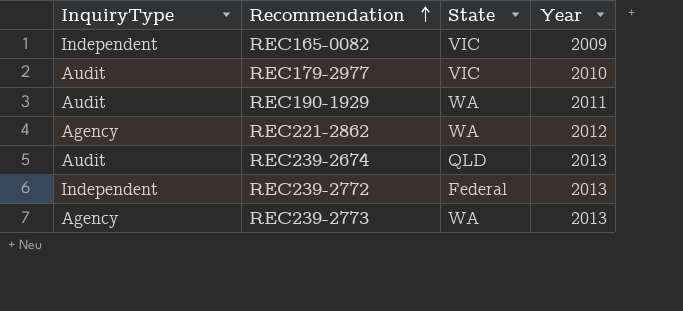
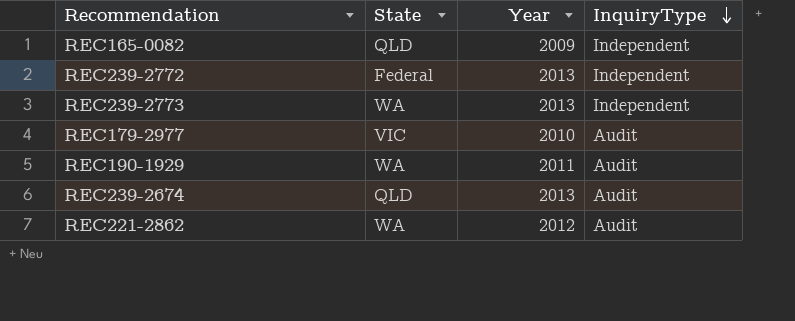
row order: Recommendation ascending -> InquiryType descending
column InquiryType | position: 1 -> 4
REC165-0082 | State: VIC -> QLD
REC239-2773 | InquiryType: Agency -> Independent
REC221-2862 | InquiryType: Agency -> Audit

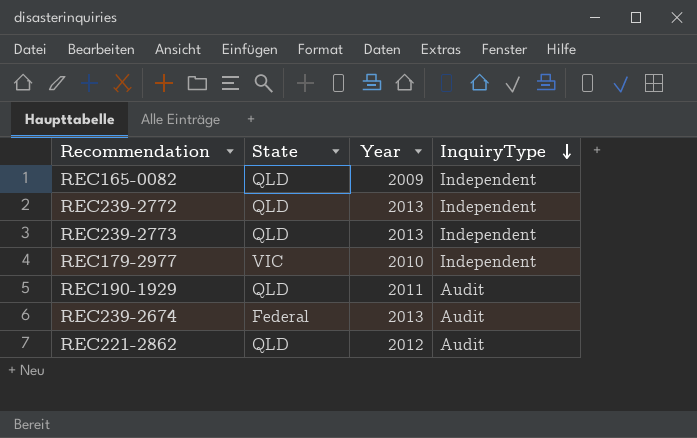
REC239-2772 | State: Federal -> QLD
REC239-2773 | State: WA -> QLD
REC179-2977 | InquiryType: Audit -> Independent
REC190-1929 | State: WA -> QLD
REC239-2674 | State: QLD -> Federal
REC221-2862 | State: WA -> QLD

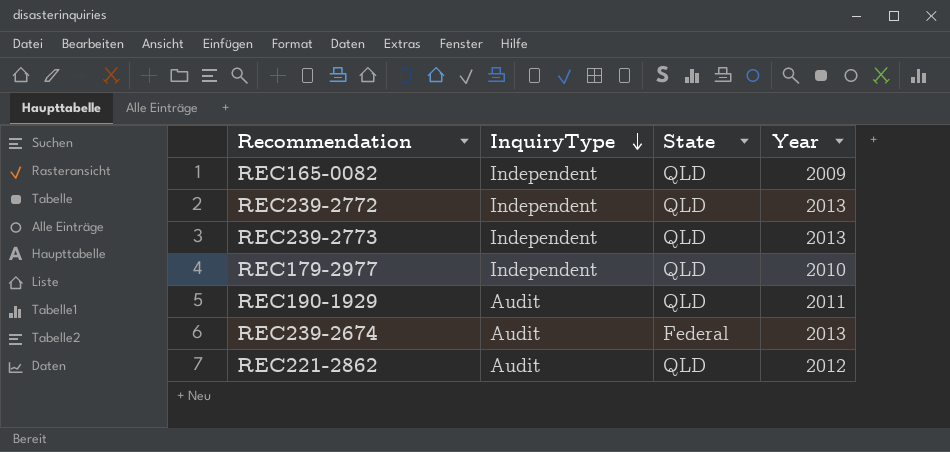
column InquiryType | position: 4 -> 2
REC179-2977 | State: VIC -> QLD

